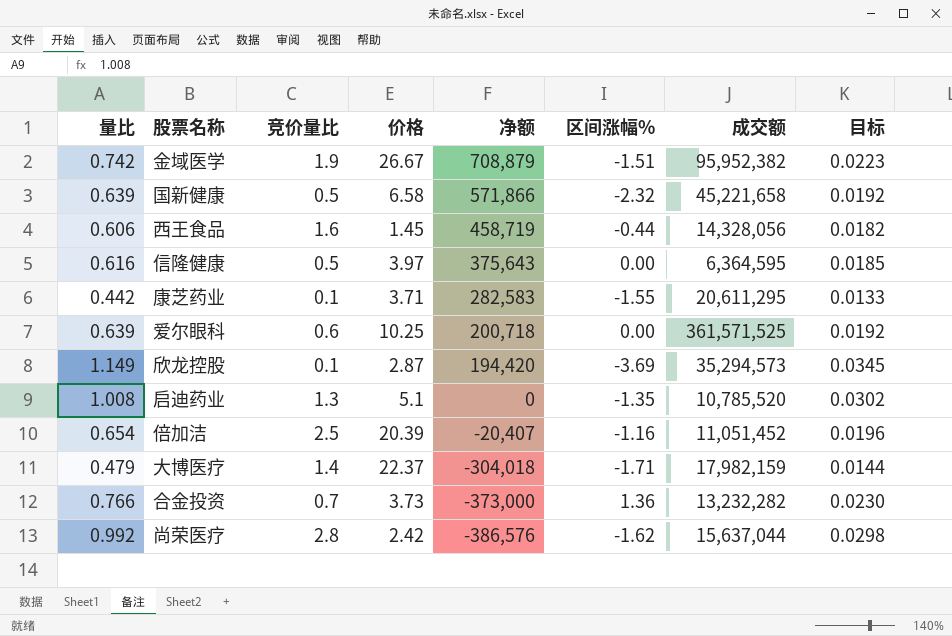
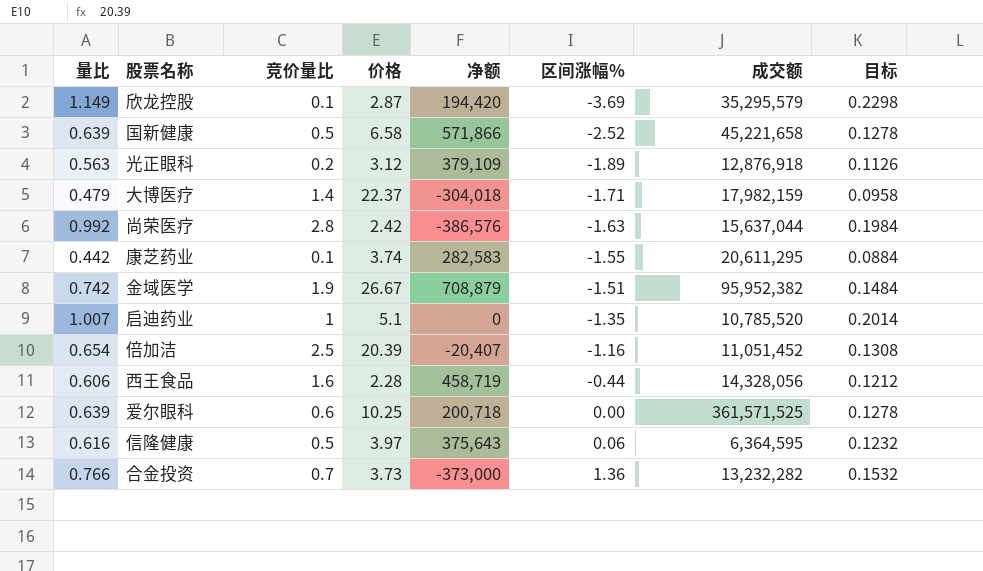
row order: 净额 descending -> 区间涨幅% ascending
column 目标 | formula: [量比] * 0.03 -> [量比] * 0.2
欣龙控股 | 成交额: 35,294,573 -> 35,295,579
国新健康 | 区间涨幅%: -2.32 -> -2.52
row 光正眼科: none -> 0.563 | 0.2 | 3.12 | 379,109 | -1.89 | 12,876,918 | 0.1126
尚荣医疗 | 区间涨幅%: -1.62 -> -1.63
康芝药业 | 价格: 3.71 -> 3.74
启迪药业 | 量比: 1.008 -> 1.007
启迪药业 | 竞价量比: 1.3 -> 1
西王食品 | 价格: 1.45 -> 2.28
信隆健康 | 区间涨幅%: 0.00 -> 0.06

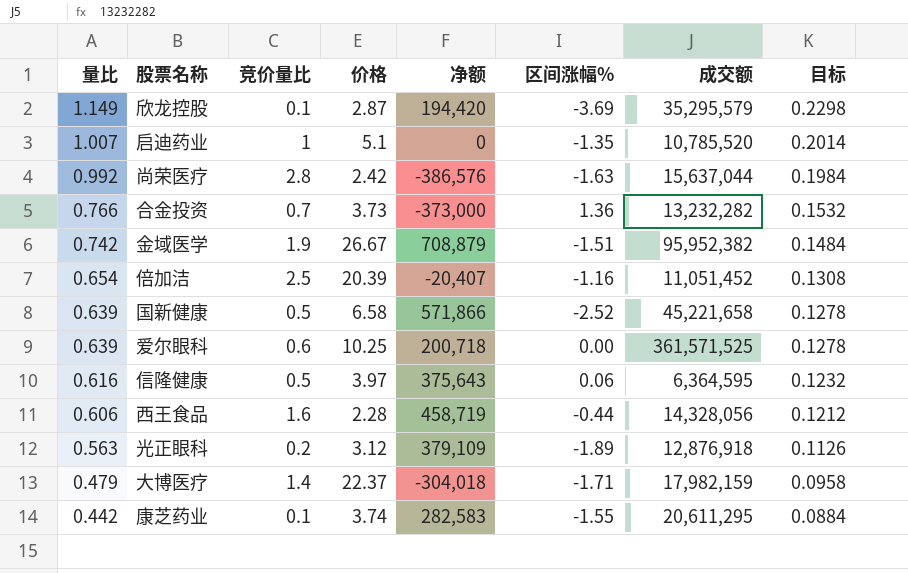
row order: 区间涨幅% ascending -> 量比 descending

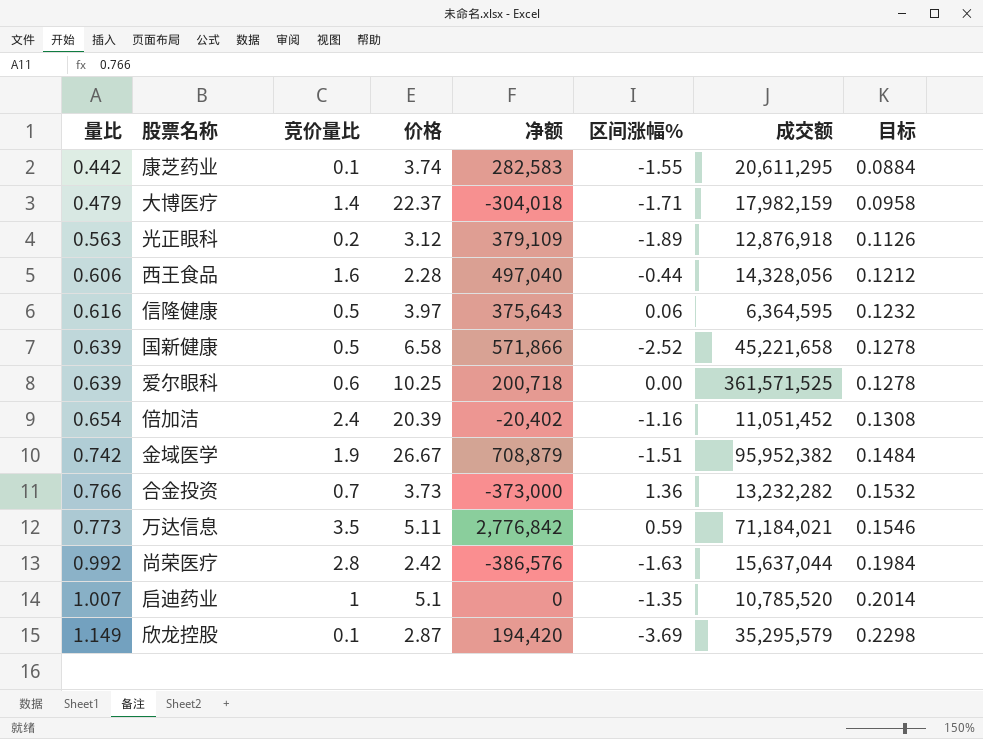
row order: 量比 descending -> 量比 ascending
西王食品 | 净额: 458,719 -> 497,040
倍加洁 | 竞价量比: 2.5 -> 2.4
倍加洁 | 净额: -20,407 -> -20,402
row 万达信息: none -> 0.773 | 3.5 | 5.11 | 2,776,842 | 0.59 | 71,184,021 | 0.1546

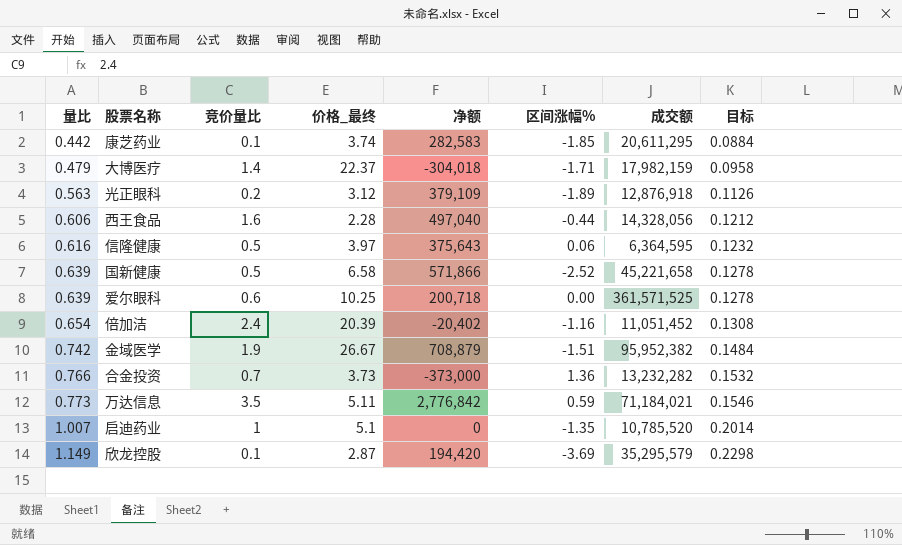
column name: 价格 -> 价格_最终
row 尚荣医疗: 0.992 | 2.8 | 2.42 | -386,576 | -1.63 | 15,637,044 | 0.1984 -> none
康芝药业 | 区间涨幅%: -1.55 -> -1.85

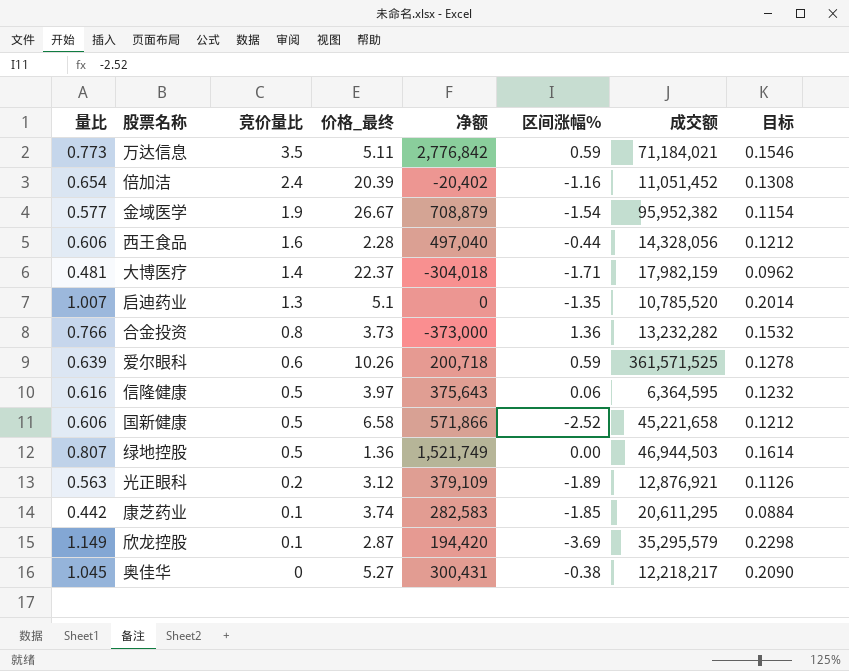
row order: 量比 ascending -> 竞价量比 descending
金域医学 | 量比: 0.742 -> 0.577
金域医学 | 区间涨幅%: -1.51 -> -1.54
金域医学 | 目标: 0.1484 -> 0.1154
大博医疗 | 量比: 0.479 -> 0.481
大博医疗 | 目标: 0.0958 -> 0.0962
启迪药业 | 竞价量比: 1 -> 1.3
合金投资 | 竞价量比: 0.7 -> 0.8
爱尔眼科 | 价格_最终: 10.25 -> 10.26
爱尔眼科 | 区间涨幅%: 0.00 -> 0.59
国新健康 | 量比: 0.639 -> 0.606
国新健康 | 目标: 0.1278 -> 0.1212
row 绿地控股: none -> 0.807 | 0.5 | 1.36 | 1,521,749 | 0.00 | 46,944,503 | 0.1614
光正眼科 | 成交额: 12,876,918 -> 12,876,921
row 奥佳华: none -> 1.045 | 0 | 5.27 | 300,431 | -0.38 | 12,218,217 | 0.2090

